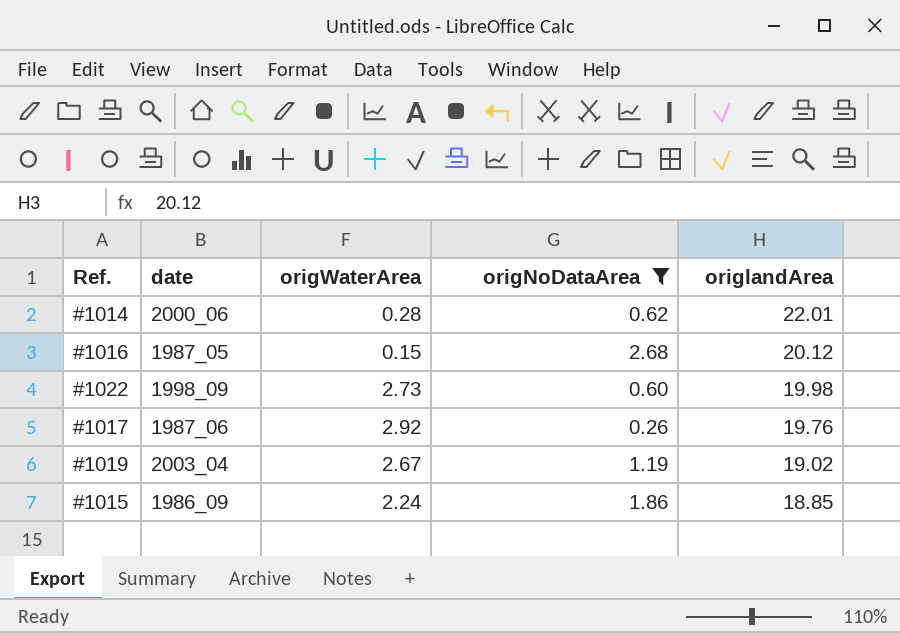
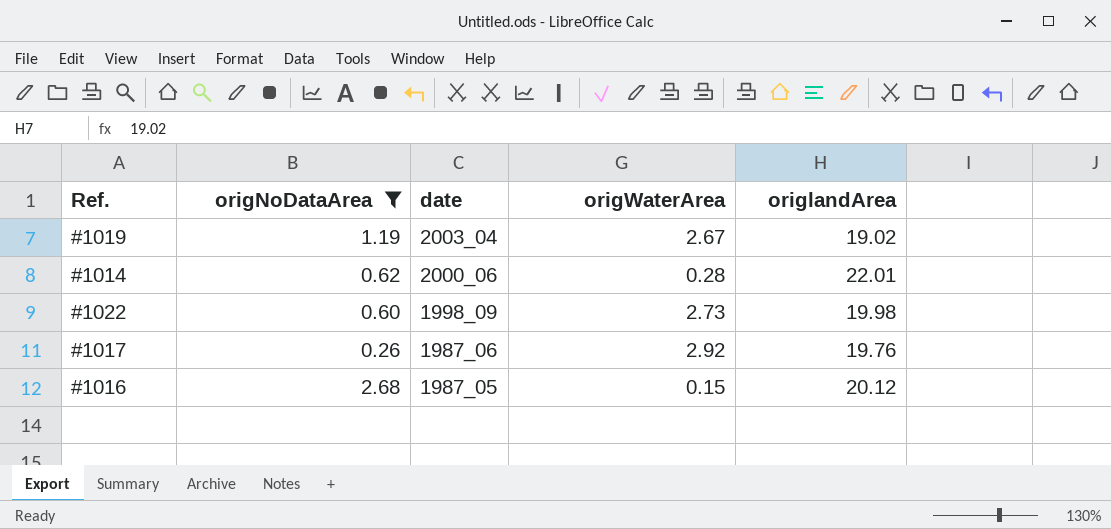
row order: origlandArea descending -> date descending
column origNoDataArea | position: 4 -> 2
row #1015: 1986_09 | 2.24 | 1.86 | 18.85 -> none

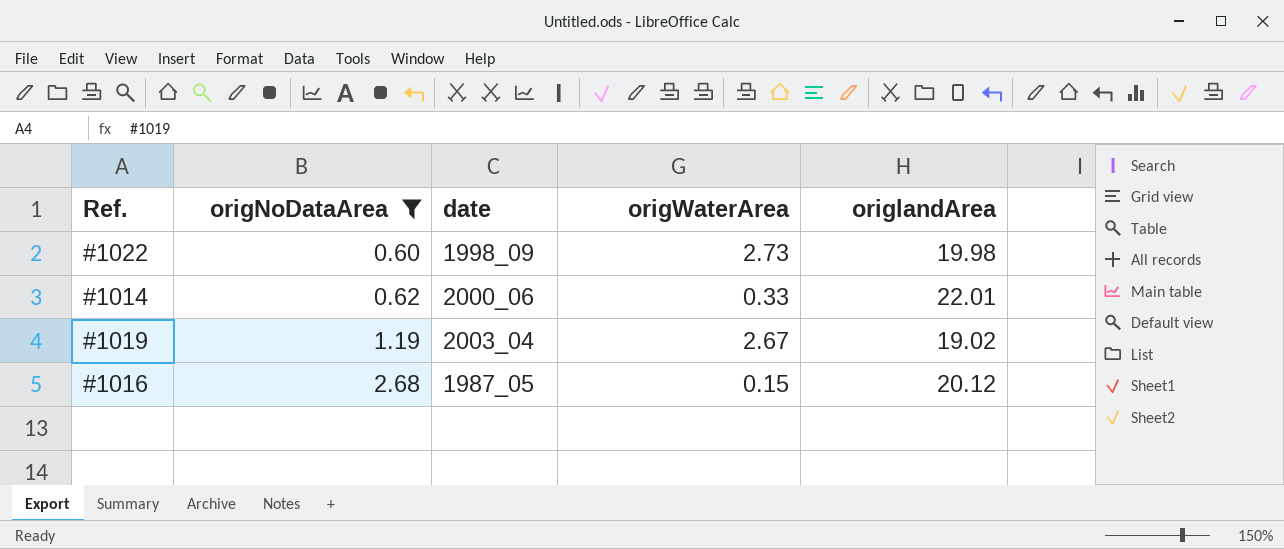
row order: date descending -> origNoDataArea ascending
row #1017: 0.26 | 1987_06 | 2.92 | 19.76 -> none
#1014 | origWaterArea: 0.28 -> 0.33

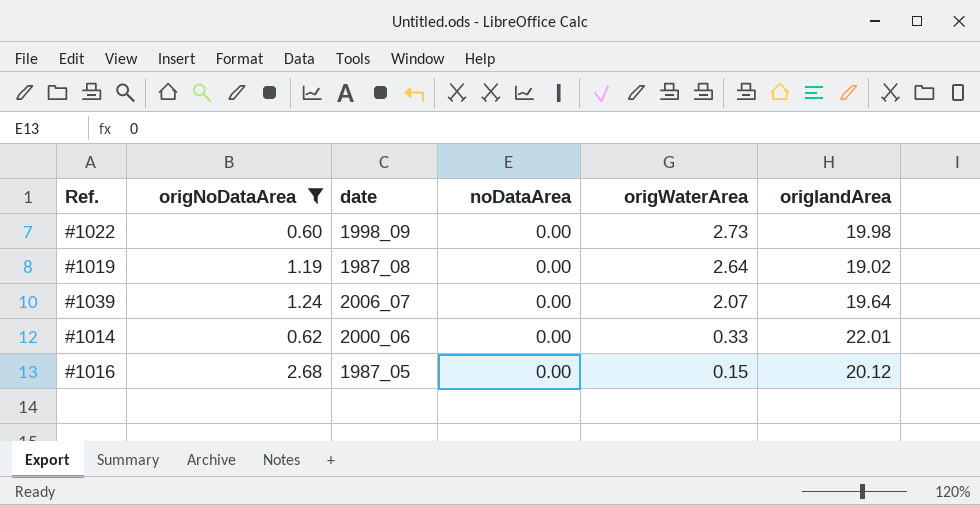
row order: origNoDataArea ascending -> origWaterArea descending
column noDataArea | position: none -> 4
#1019 | date: 2003_04 -> 1987_08
#1019 | origWaterArea: 2.67 -> 2.64
row #1039: none -> 1.24 | 2006_07 | 0.00 | 2.07 | 19.64

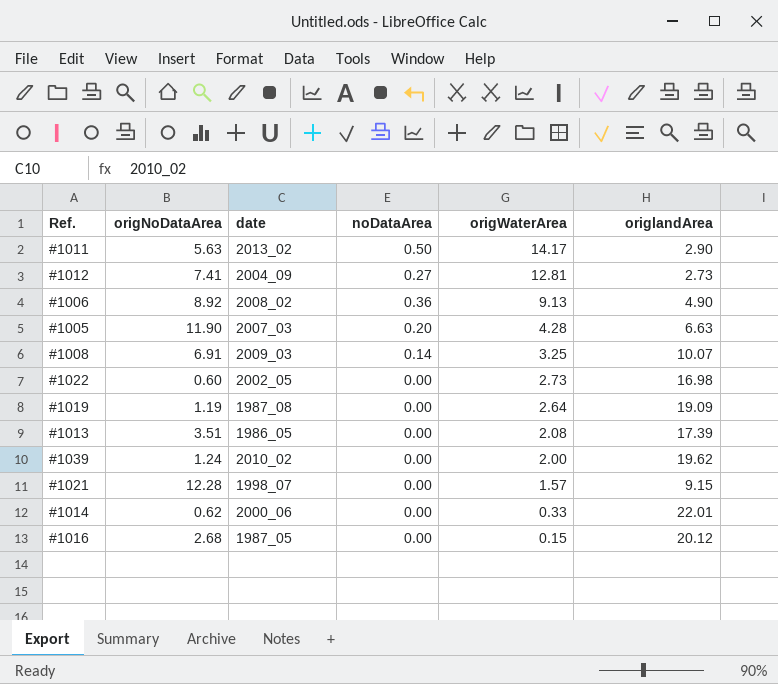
filter: origNoDataArea <= 2.68 -> none
#1022 | date: 1998_09 -> 2002_05
#1022 | origlandArea: 19.98 -> 16.98
#1019 | origlandArea: 19.02 -> 19.09
#1039 | date: 2006_07 -> 2010_02
#1039 | origWaterArea: 2.07 -> 2.00
#1039 | origlandArea: 19.64 -> 19.62

